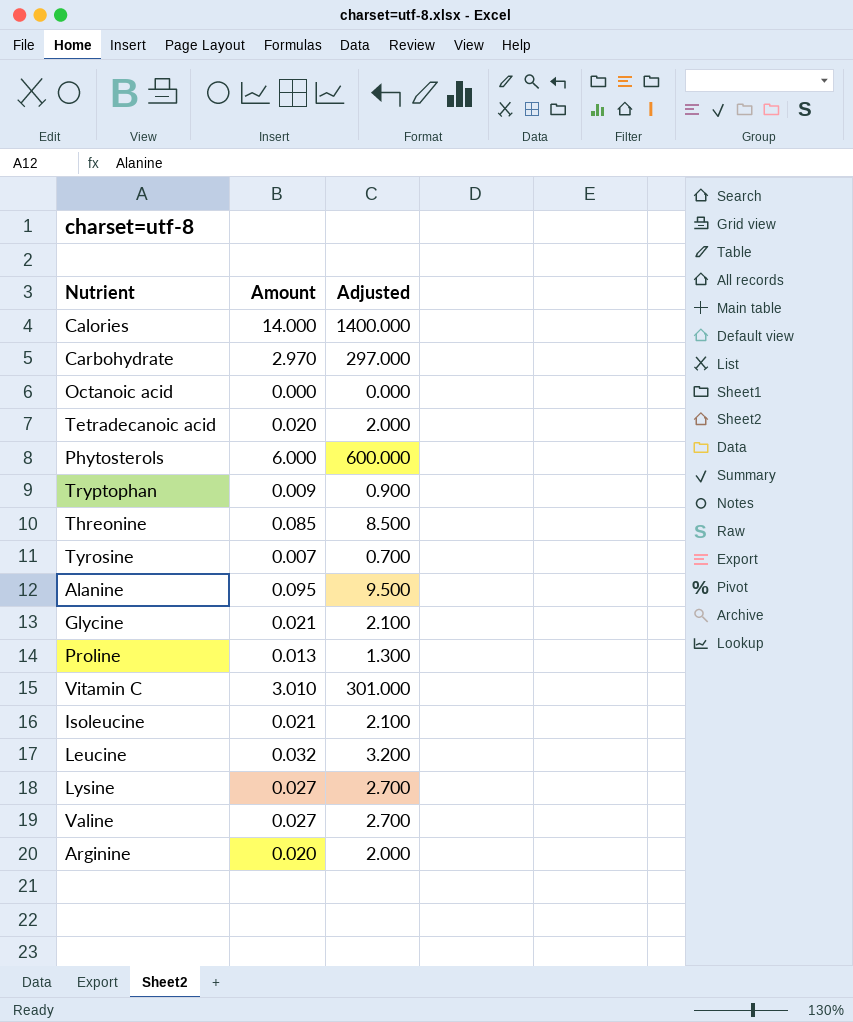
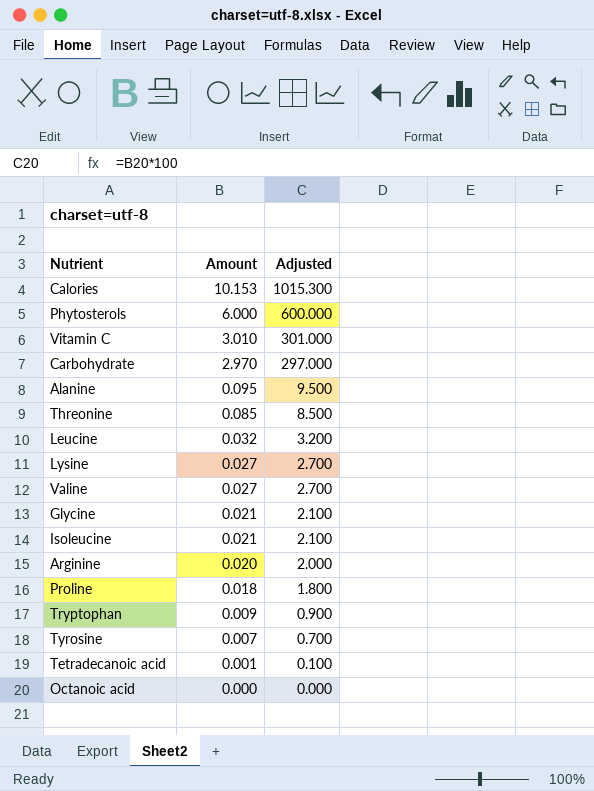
row order: none -> Amount descending
Calories | Amount: 14.000 -> 10.153
Calories | Adjusted: 1400.000 -> 1015.300
Proline | Amount: 0.013 -> 0.018
Proline | Adjusted: 1.300 -> 1.800
Tetradecanoic acid | Amount: 0.020 -> 0.001
Tetradecanoic acid | Adjusted: 2.000 -> 0.100

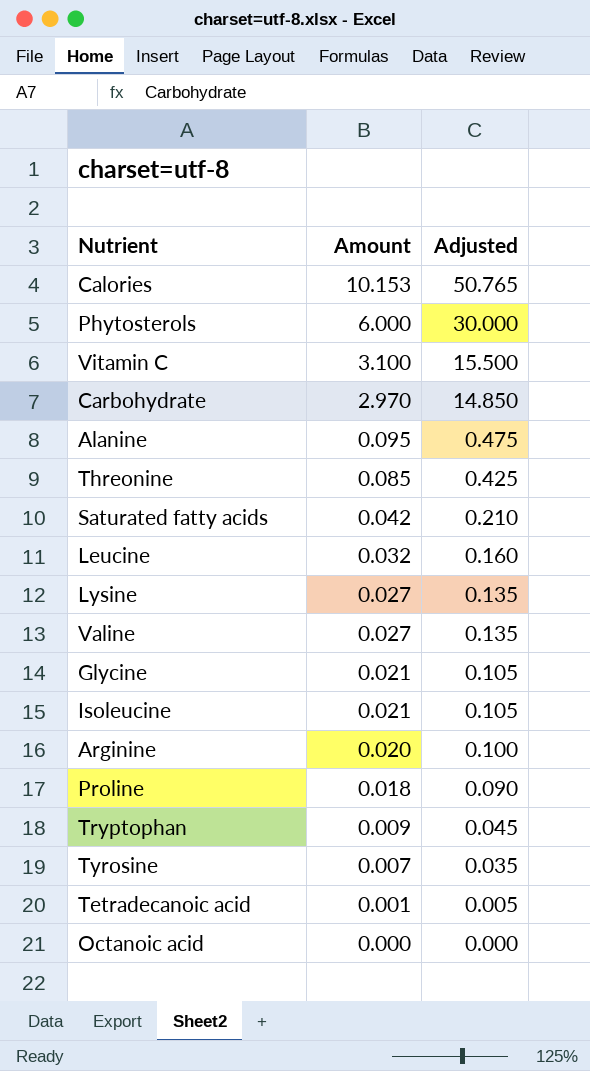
column Adjusted | formula: [Amount] * 100 -> [Amount] * 5
Vitamin C | Amount: 3.010 -> 3.100
row Saturated fatty acids: none -> 0.042 | 0.210

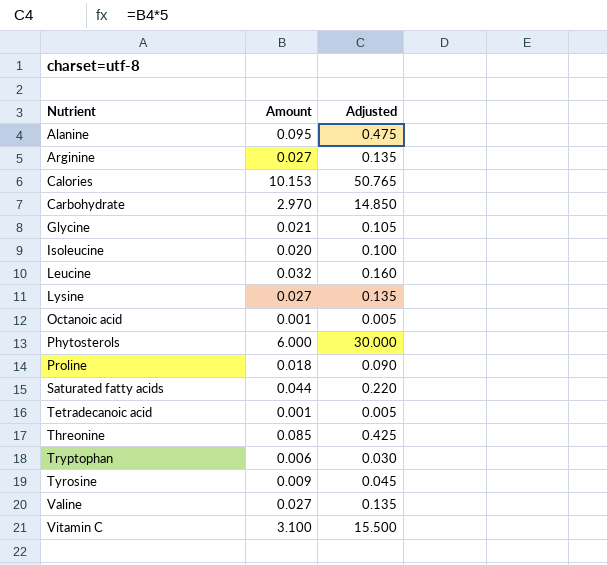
row order: Amount descending -> Nutrient ascending
Arginine | Amount: 0.020 -> 0.027
Arginine | Adjusted: 0.100 -> 0.135
Isoleucine | Amount: 0.021 -> 0.020
Isoleucine | Adjusted: 0.105 -> 0.100
Octanoic acid | Amount: 0.000 -> 0.001
Octanoic acid | Adjusted: 0.000 -> 0.005
Saturated fatty acids | Amount: 0.042 -> 0.044
Saturated fatty acids | Adjusted: 0.210 -> 0.220
Tryptophan | Amount: 0.009 -> 0.006
Tryptophan | Adjusted: 0.045 -> 0.030
Tyrosine | Amount: 0.007 -> 0.009
Tyrosine | Adjusted: 0.035 -> 0.045

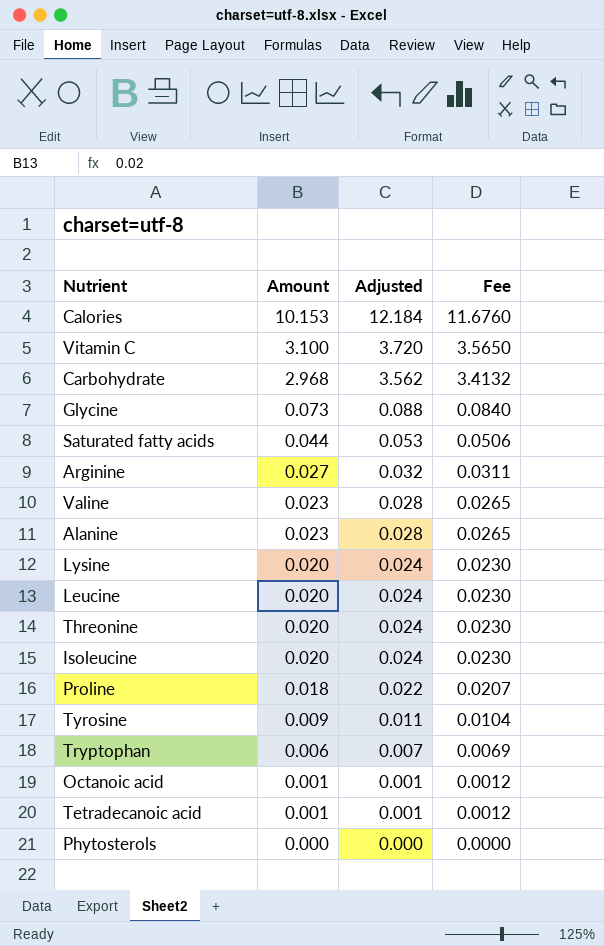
row order: Nutrient ascending -> Amount descending
column Adjusted | formula: [Amount] * 5 -> [Amount] * 1.2
column Fee | formula: none -> [Amount] * 1.15
Carbohydrate | Amount: 2.970 -> 2.968
Glycine | Amount: 0.021 -> 0.073
Valine | Amount: 0.027 -> 0.023
Alanine | Amount: 0.095 -> 0.023
Lysine | Amount: 0.027 -> 0.020
Leucine | Amount: 0.032 -> 0.020
Threonine | Amount: 0.085 -> 0.020
Phytosterols | Amount: 6.000 -> 0.000

